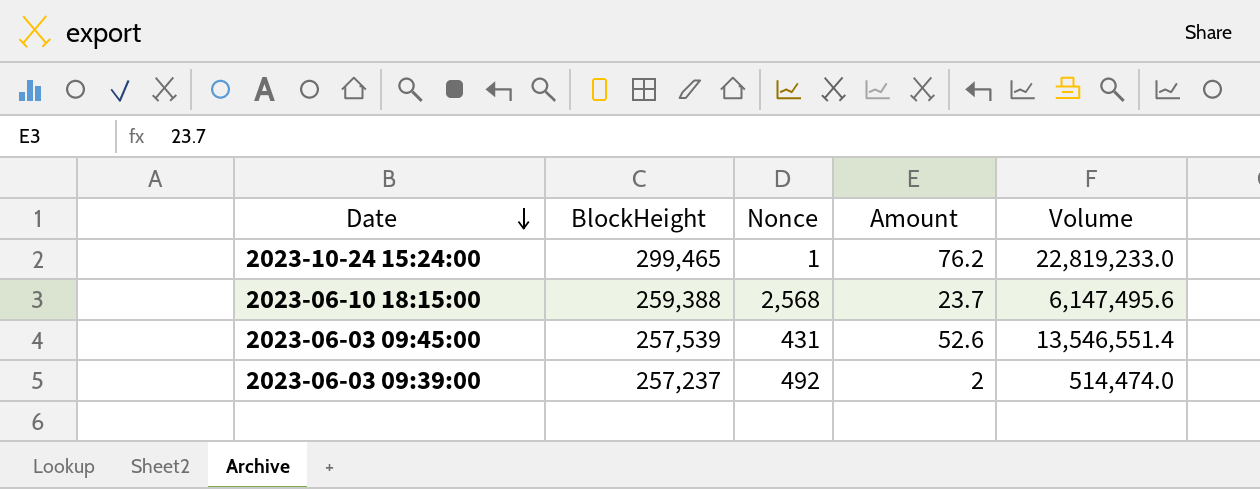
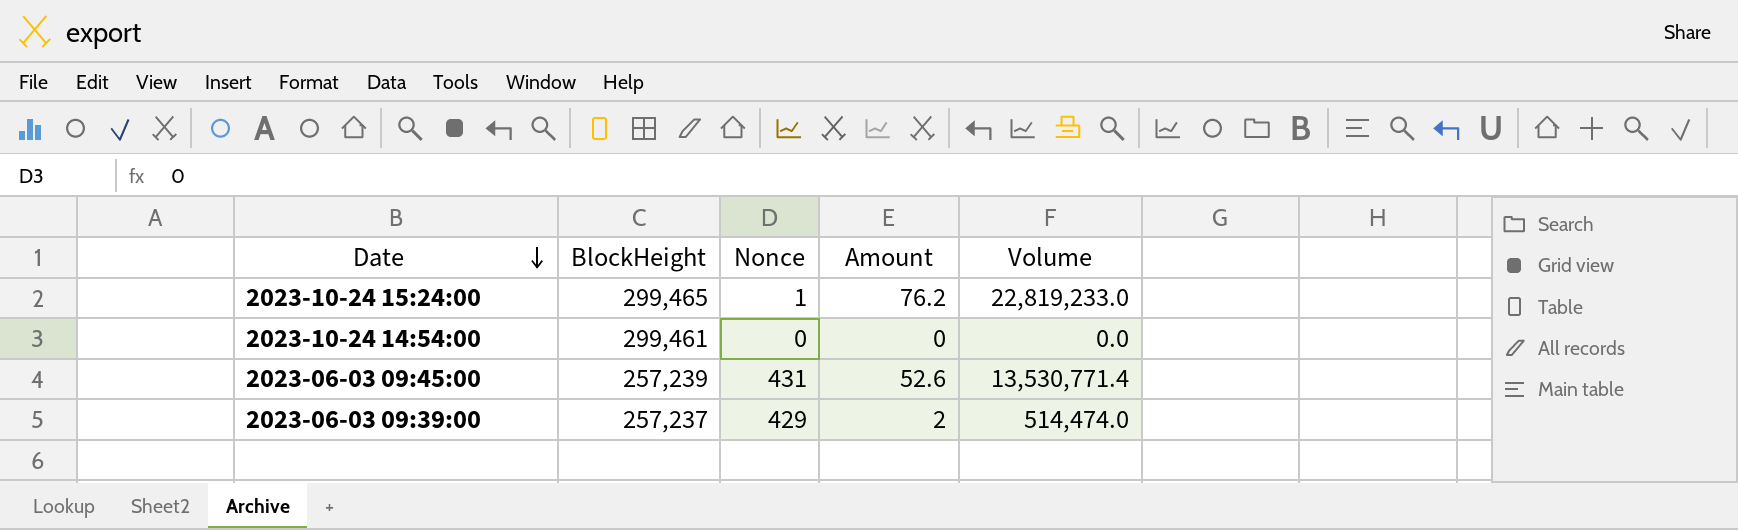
row 2023-06-10 18:15:00: 259,388 | 2,568 | 23.7 | 6,147,495.6 -> none
row 2023-10-24 14:54:00: none -> 299,461 | 0 | 0 | 0.0
2023-06-03 09:45:00 | BlockHeight: 257,539 -> 257,239
2023-06-03 09:45:00 | Volume: 13,546,551.4 -> 13,530,771.4
2023-06-03 09:39:00 | Nonce: 492 -> 429

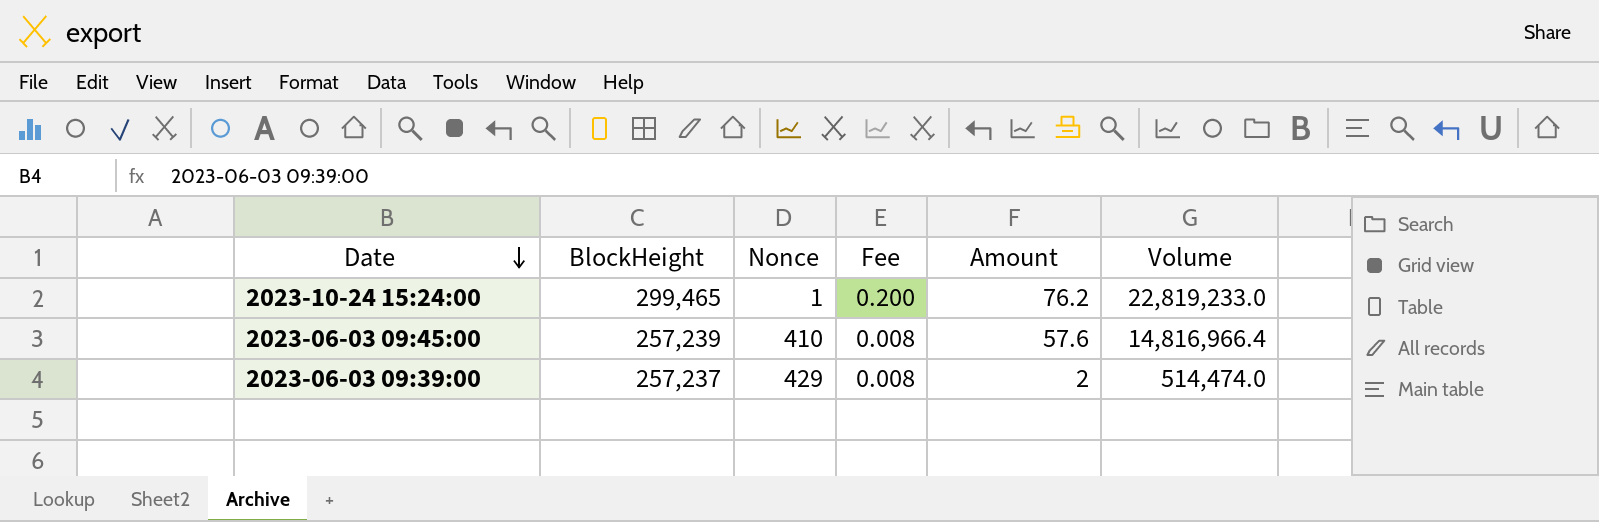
column Fee | position: none -> 4
row 2023-10-24 14:54:00: 299,461 | 0 | 0 | 0.0 -> none
2023-06-03 09:45:00 | Nonce: 431 -> 410
2023-06-03 09:45:00 | Amount: 52.6 -> 57.6
2023-06-03 09:45:00 | Volume: 13,530,771.4 -> 14,816,966.4

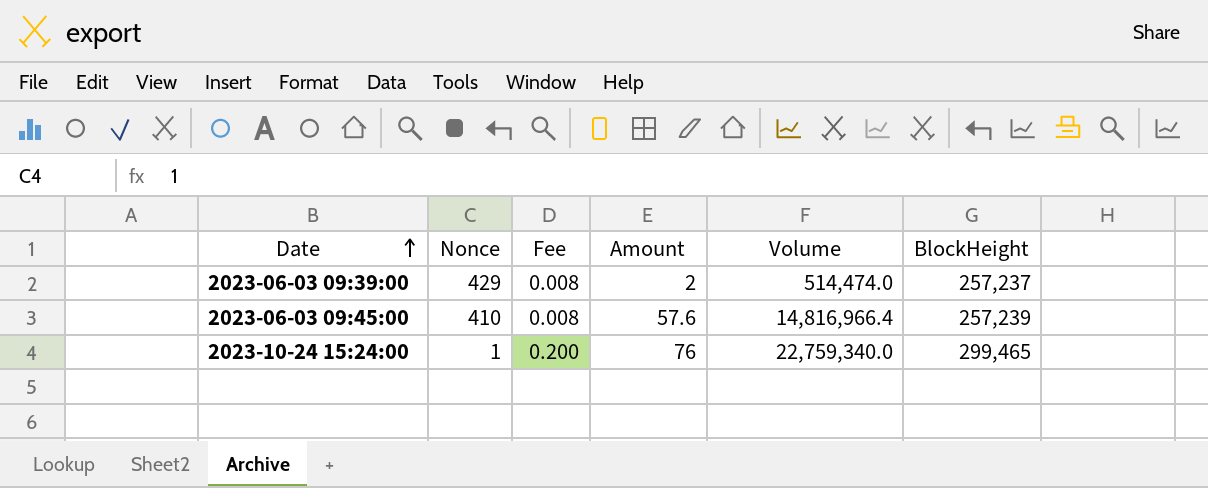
row order: Date descending -> Date ascending
column BlockHeight | position: 2 -> 6
2023-10-24 15:24:00 | Amount: 76.2 -> 76
2023-10-24 15:24:00 | Volume: 22,819,233.0 -> 22,759,340.0

